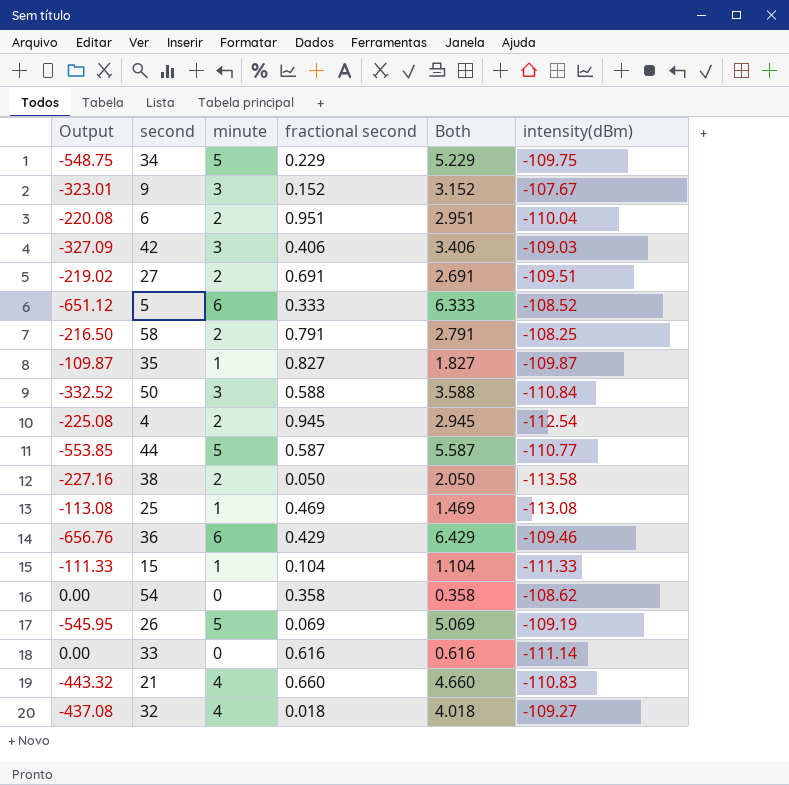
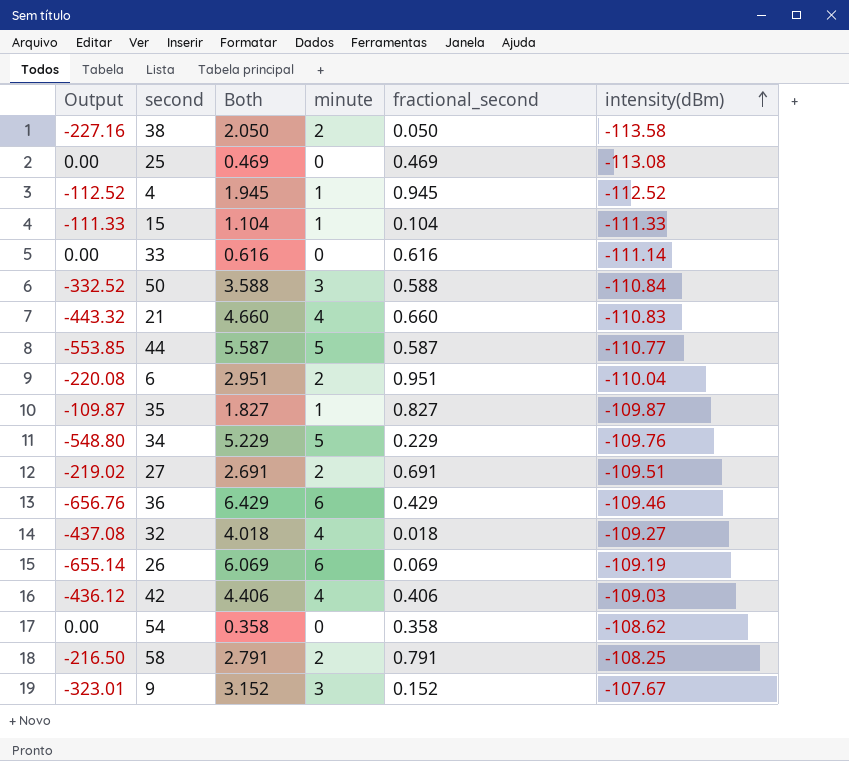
row order: none -> intensity(dBm) ascending
column Both | position: 5 -> 3
column name: fractional second -> fractional_second
row 5: -651.12 | 6 | 0.333 | 6.333 | -108.52 -> none
25 | Output: -113.08 -> 0.00
25 | Both: 1.469 -> 0.469
25 | minute: 1 -> 0
4 | Output: -225.08 -> -112.52
4 | Both: 2.945 -> 1.945
4 | minute: 2 -> 1
4 | intensity(dBm): -112.54 -> -112.52
34 | Output: -548.75 -> -548.80
34 | intensity(dBm): -109.75 -> -109.76
26 | Output: -545.95 -> -655.14
26 | Both: 5.069 -> 6.069
26 | minute: 5 -> 6
42 | Output: -327.09 -> -436.12
42 | Both: 3.406 -> 4.406
42 | minute: 3 -> 4

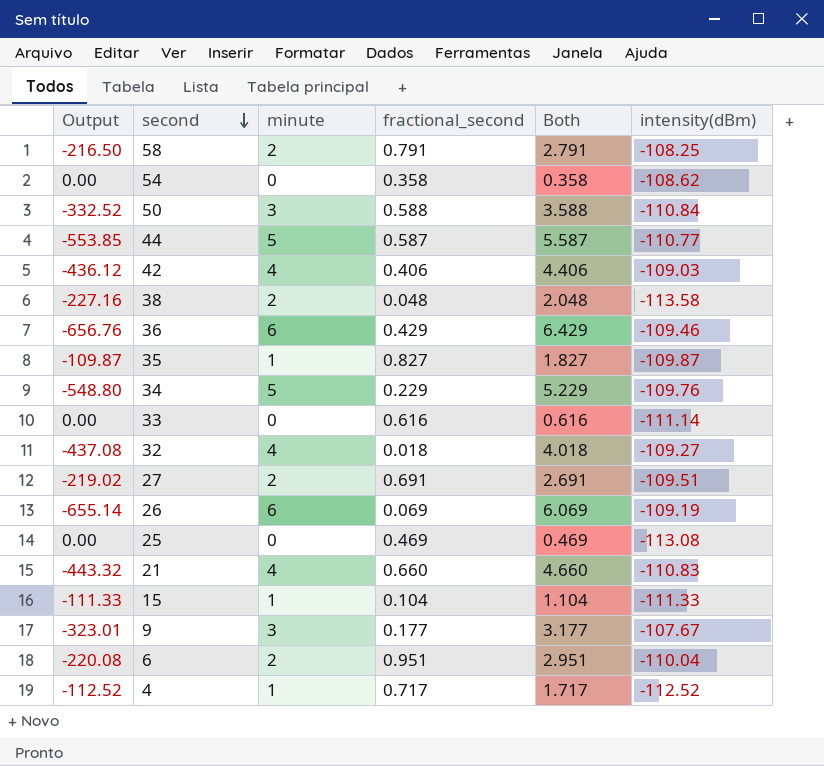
row order: intensity(dBm) ascending -> second descending
column Both | position: 3 -> 5
38 | fractional_second: 0.050 -> 0.048
38 | Both: 2.050 -> 2.048
9 | fractional_second: 0.152 -> 0.177
9 | Both: 3.152 -> 3.177
4 | fractional_second: 0.945 -> 0.717
4 | Both: 1.945 -> 1.717

